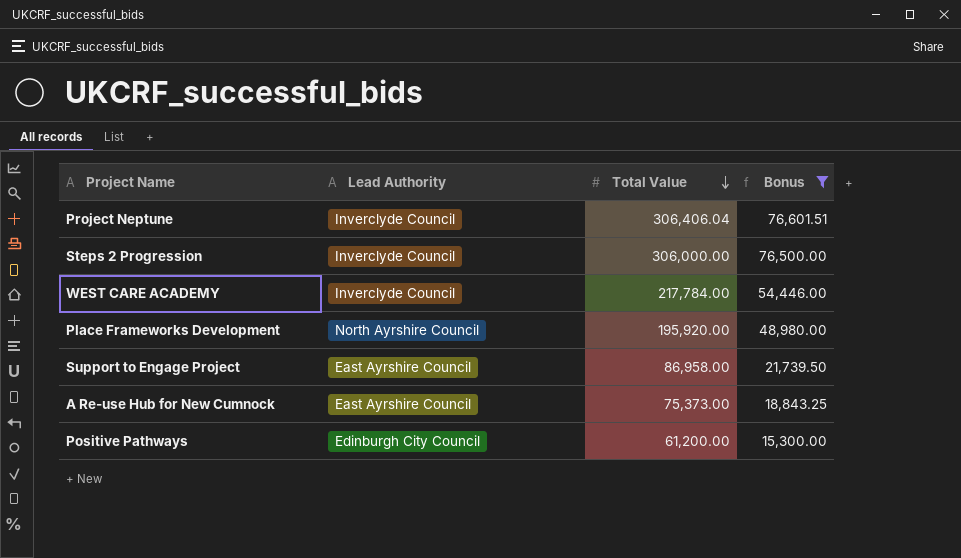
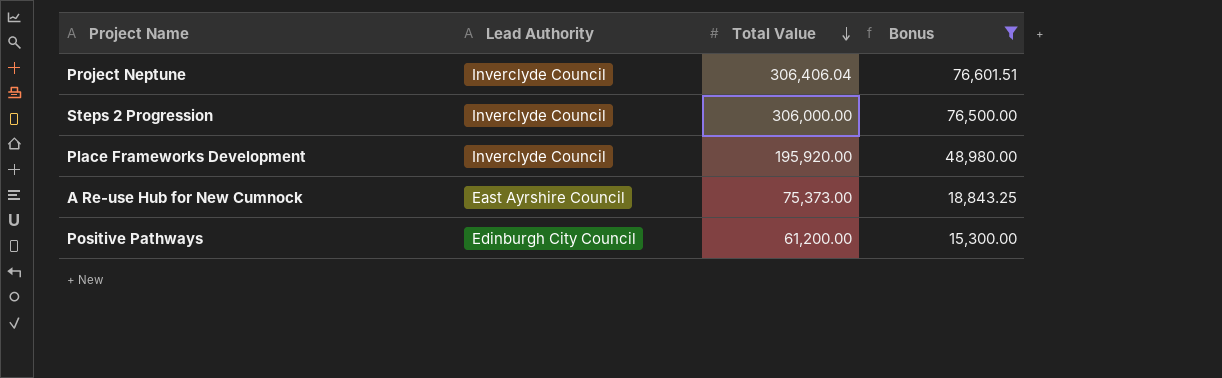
row WEST CARE ACADEMY: Inverclyde Council | 217,784.00 | 54,446.00 -> none
row Support to Engage Project: East Ayrshire Council | 86,958.00 | 21,739.50 -> none
Place Frameworks Development | Lead Authority: North Ayrshire Council -> Inverclyde Council

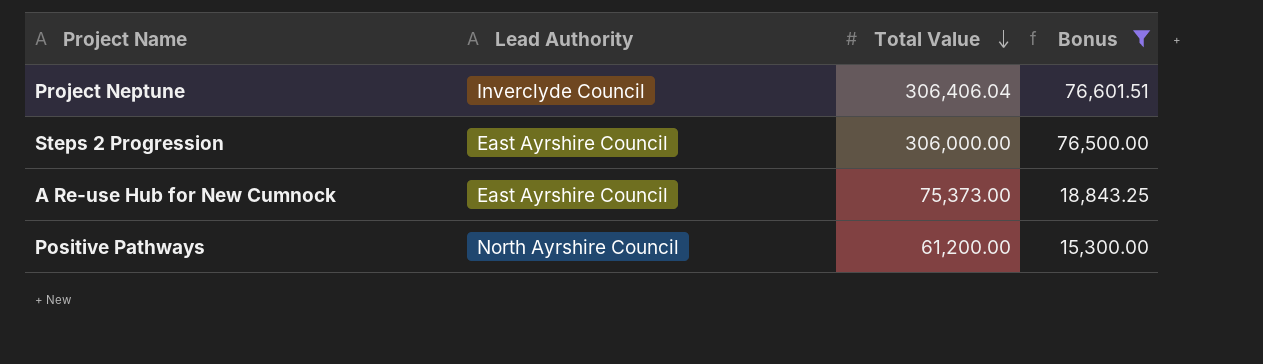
row Place Frameworks Development: Inverclyde Council | 195,920.00 | 48,980.00 -> none
Steps 2 Progression | Lead Authority: Inverclyde Council -> East Ayrshire Council
Positive Pathways | Lead Authority: Edinburgh City Council -> North Ayrshire Council

